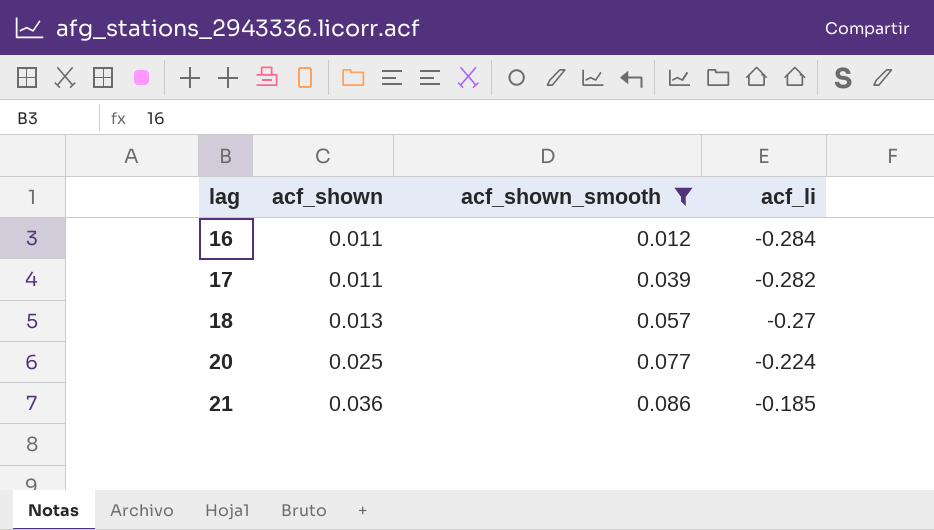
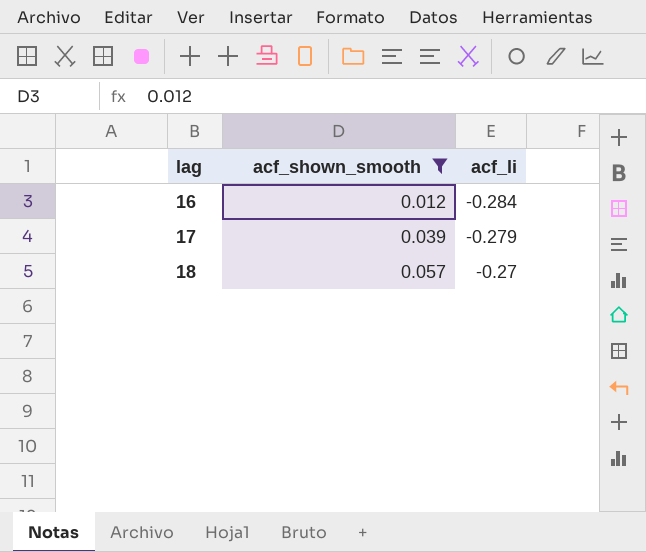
column acf_shown | position: 2 -> none
row 20: 0.025 | 0.077 | -0.224 -> none
row 21: 0.036 | 0.086 | -0.185 -> none
17 | acf_li: -0.282 -> -0.279

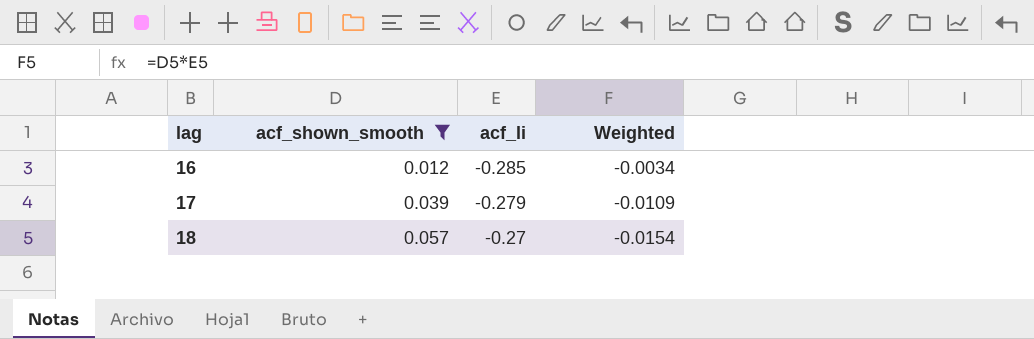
column Weighted | formula: none -> [acf_shown_smooth] * [acf_li]
16 | acf_li: -0.284 -> -0.285

